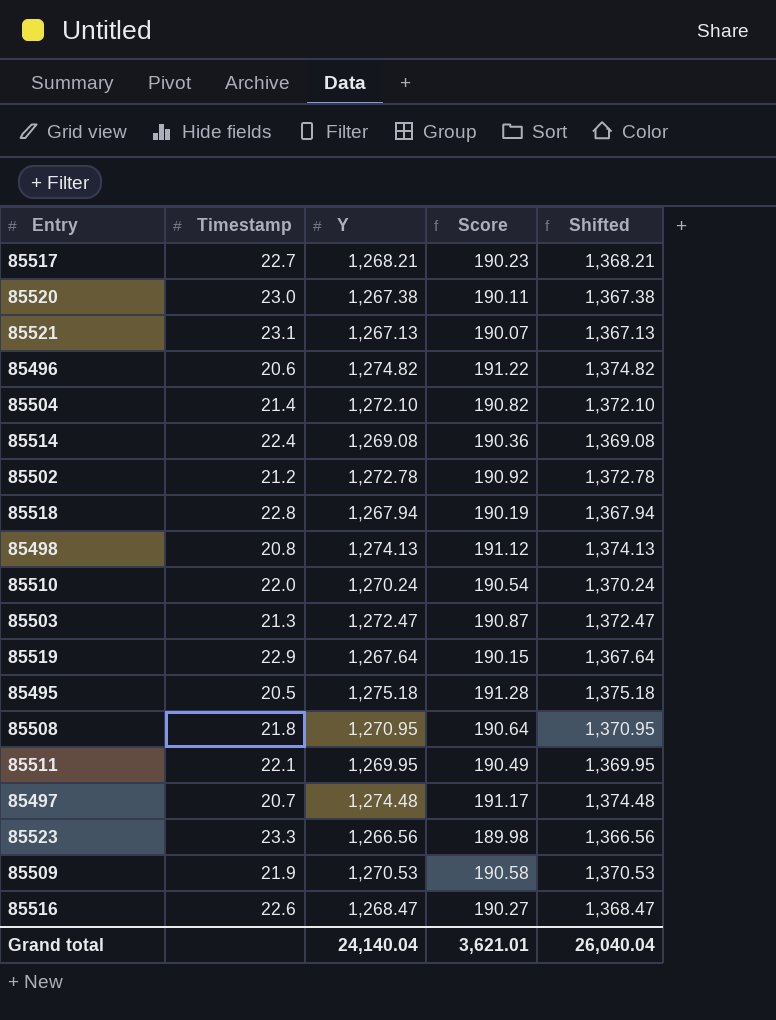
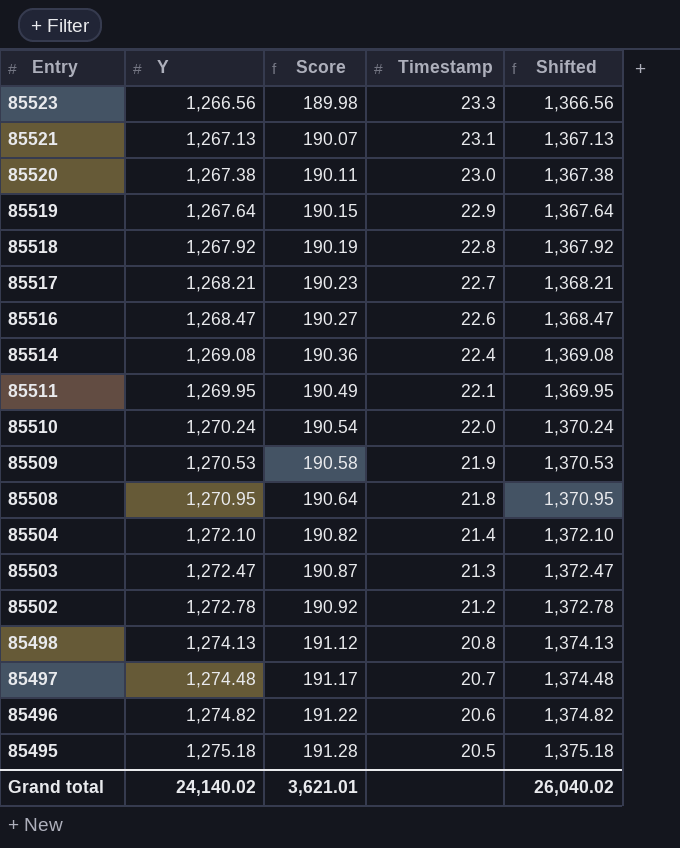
row order: none -> Entry descending
column Timestamp | position: 2 -> 4
85518 | Y: 1,267.94 -> 1,267.92
85518 | Shifted: 1,367.94 -> 1,367.92
Grand total | Y: 24,140.04 -> 24,140.02
Grand total | Shifted: 26,040.04 -> 26,040.02

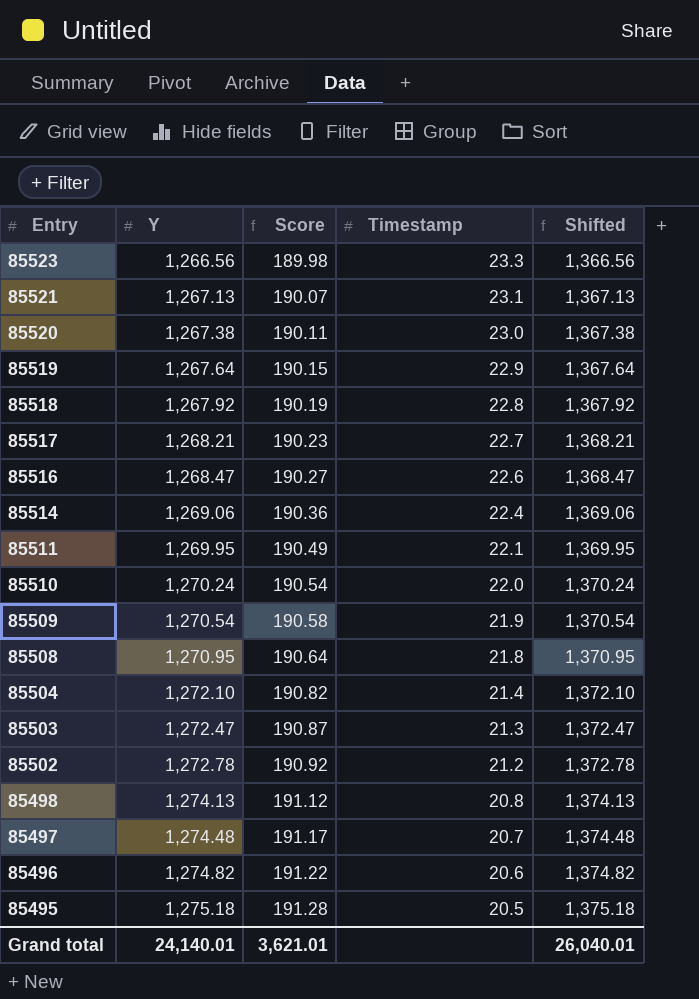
85514 | Y: 1,269.08 -> 1,269.06
85514 | Shifted: 1,369.08 -> 1,369.06
85509 | Y: 1,270.53 -> 1,270.54
85509 | Shifted: 1,370.53 -> 1,370.54
Grand total | Y: 24,140.02 -> 24,140.01
Grand total | Shifted: 26,040.02 -> 26,040.01

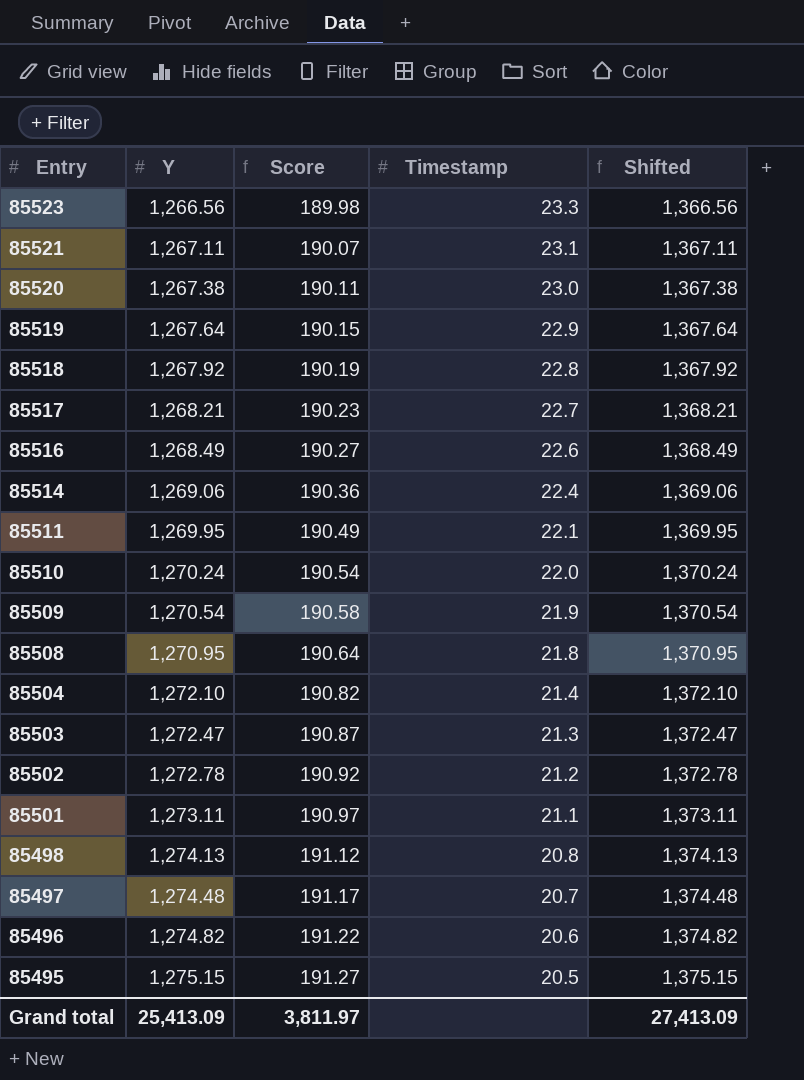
85521 | Y: 1,267.13 -> 1,267.11
85521 | Shifted: 1,367.13 -> 1,367.11
85516 | Y: 1,268.47 -> 1,268.49
85516 | Shifted: 1,368.47 -> 1,368.49
row 85501: none -> 1,273.11 | 190.97 | 21.1 | 1,373.11
85495 | Y: 1,275.18 -> 1,275.15
85495 | Score: 191.28 -> 191.27
85495 | Shifted: 1,375.18 -> 1,375.15
Grand total | Y: 24,140.01 -> 25,413.09
Grand total | Score: 3,621.01 -> 3,811.97
Grand total | Shifted: 26,040.01 -> 27,413.09

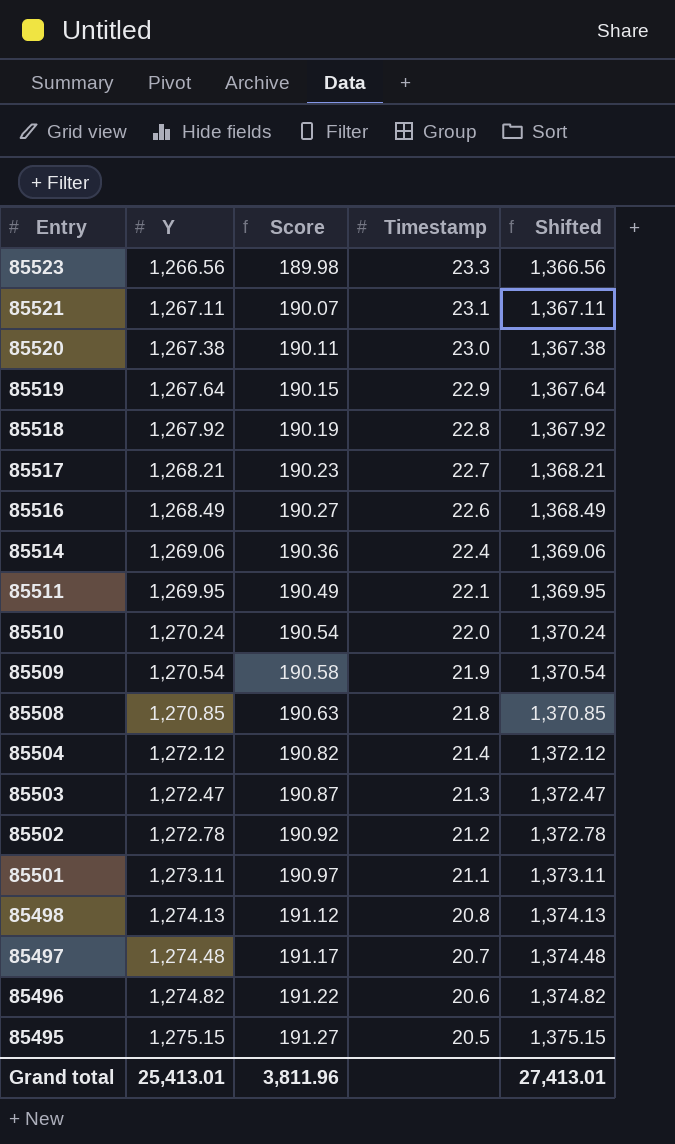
85508 | Y: 1,270.95 -> 1,270.85
85508 | Score: 190.64 -> 190.63
85508 | Shifted: 1,370.95 -> 1,370.85
85504 | Y: 1,272.10 -> 1,272.12
85504 | Shifted: 1,372.10 -> 1,372.12
Grand total | Y: 25,413.09 -> 25,413.01
Grand total | Score: 3,811.97 -> 3,811.96
Grand total | Shifted: 27,413.09 -> 27,413.01

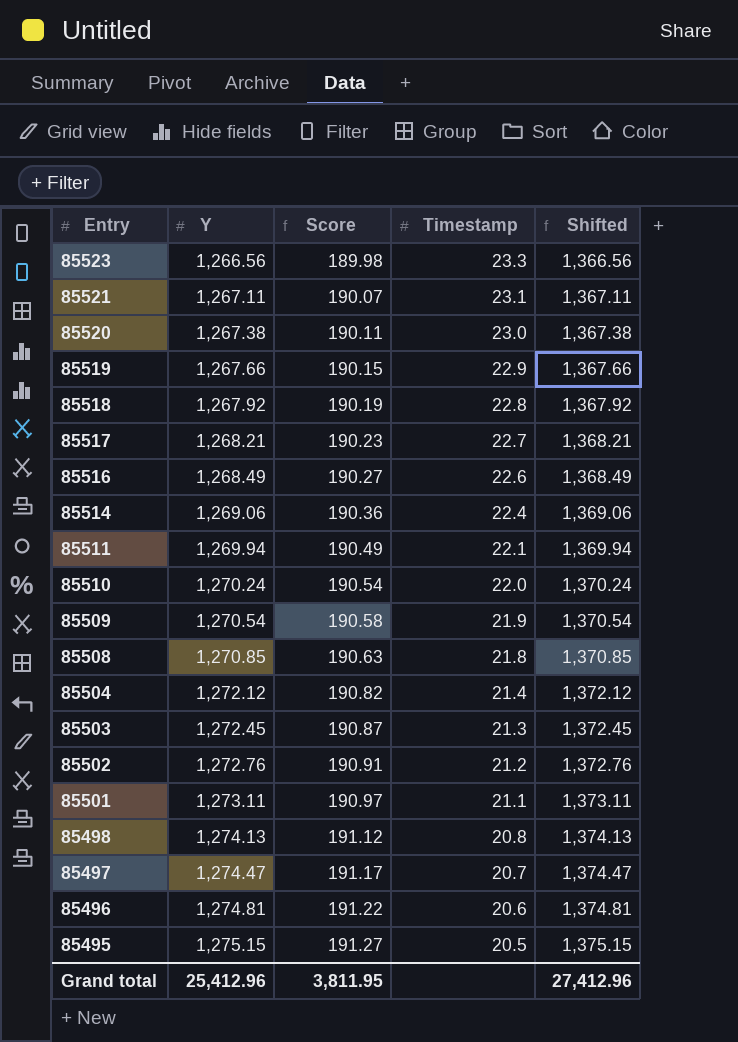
85519 | Y: 1,267.64 -> 1,267.66
85519 | Shifted: 1,367.64 -> 1,367.66
85511 | Y: 1,269.95 -> 1,269.94
85511 | Shifted: 1,369.95 -> 1,369.94
85503 | Y: 1,272.47 -> 1,272.45
85503 | Shifted: 1,372.47 -> 1,372.45
85502 | Y: 1,272.78 -> 1,272.76
85502 | Score: 190.92 -> 190.91
85502 | Shifted: 1,372.78 -> 1,372.76
85497 | Y: 1,274.48 -> 1,274.47
85497 | Shifted: 1,374.48 -> 1,374.47
85496 | Y: 1,274.82 -> 1,274.81
85496 | Shifted: 1,374.82 -> 1,374.81
Grand total | Y: 25,413.01 -> 25,412.96
Grand total | Score: 3,811.96 -> 3,811.95
Grand total | Shifted: 27,413.01 -> 27,412.96

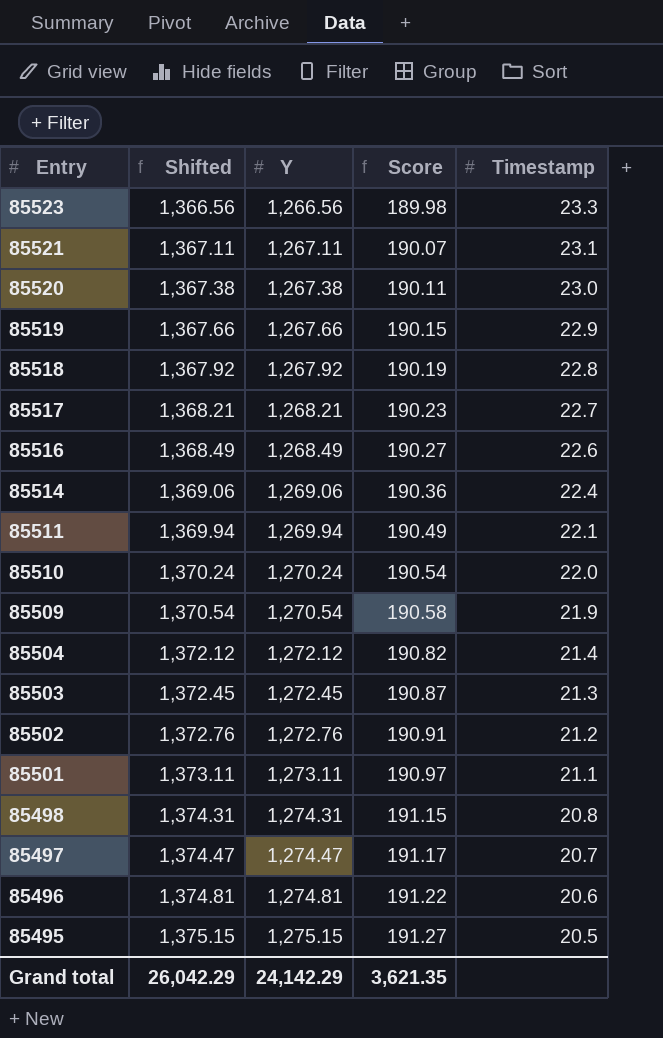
column Shifted | position: 5 -> 2
row 85508: 1,270.85 | 190.63 | 21.8 | 1,370.85 -> none
85498 | Shifted: 1,374.13 -> 1,374.31
85498 | Y: 1,274.13 -> 1,274.31
85498 | Score: 191.12 -> 191.15
Grand total | Shifted: 27,412.96 -> 26,042.29
Grand total | Y: 25,412.96 -> 24,142.29
Grand total | Score: 3,811.95 -> 3,621.35

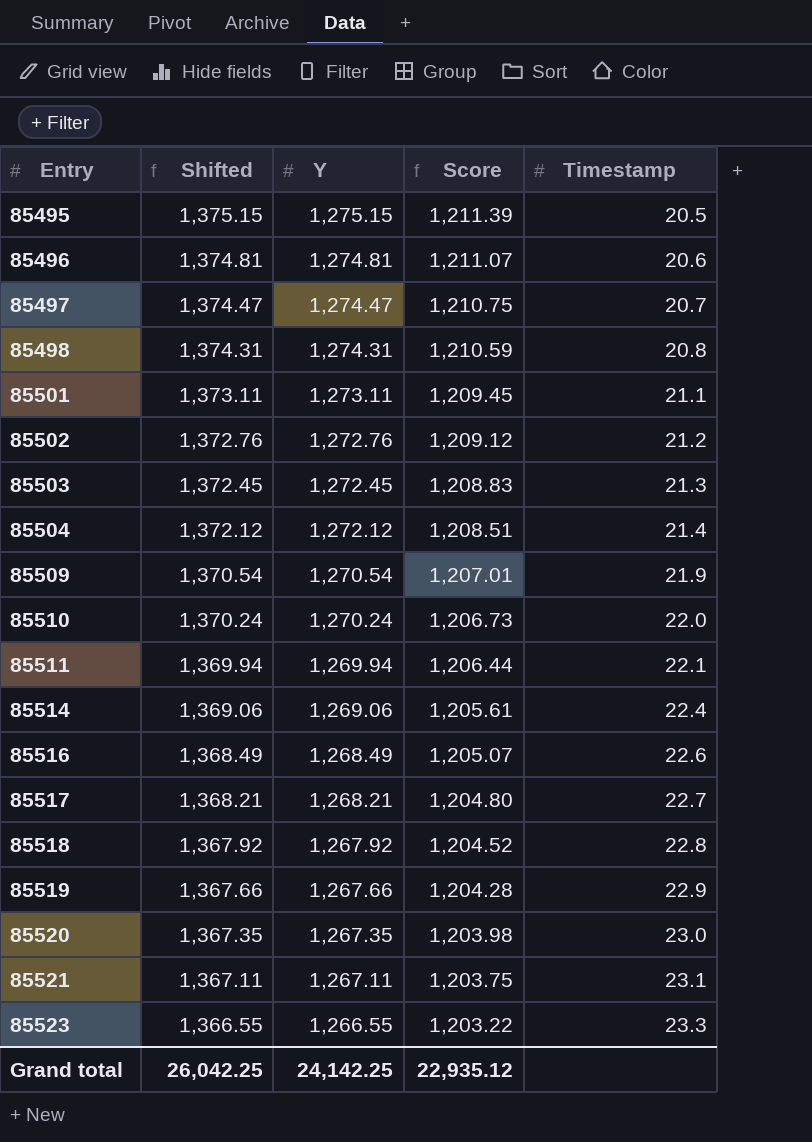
row order: Entry descending -> Entry ascending
column Score | formula: [Y] * 0.15 -> [Y] * 0.95
85520 | Shifted: 1,367.38 -> 1,367.35
85520 | Y: 1,267.38 -> 1,267.35
85523 | Shifted: 1,366.56 -> 1,366.55
85523 | Y: 1,266.56 -> 1,266.55
Grand total | Shifted: 26,042.29 -> 26,042.25
Grand total | Y: 24,142.29 -> 24,142.25
Grand total | Score: 3,621.35 -> 22,935.12

